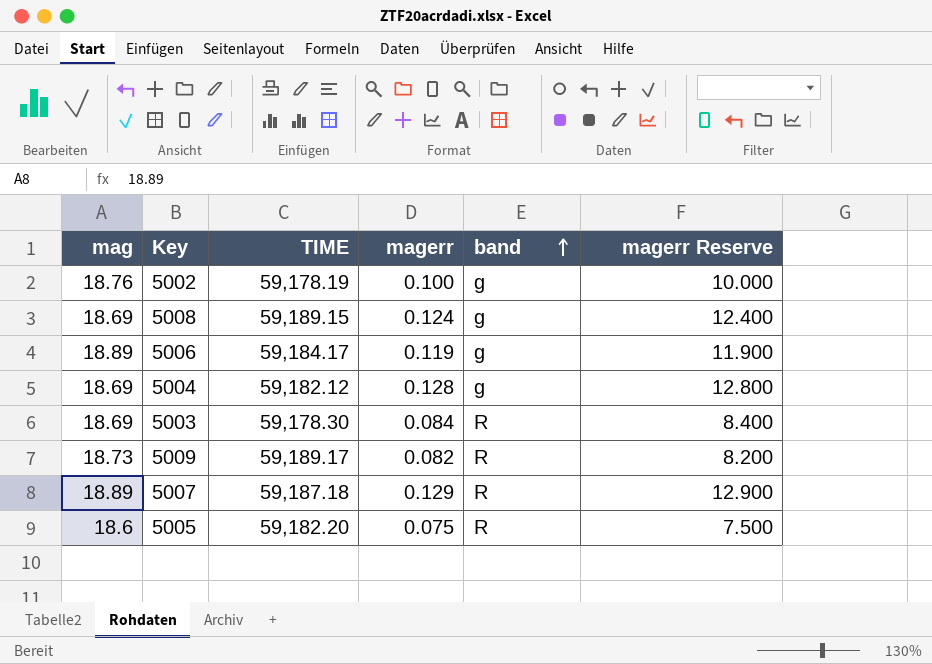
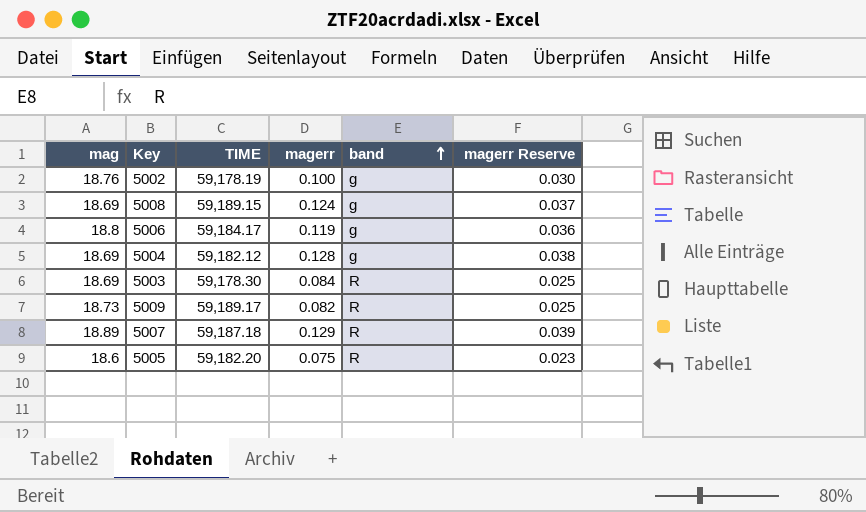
column magerr Reserve | formula: [magerr] * 100 -> [magerr] * 0.3
5006 | mag: 18.89 -> 18.8

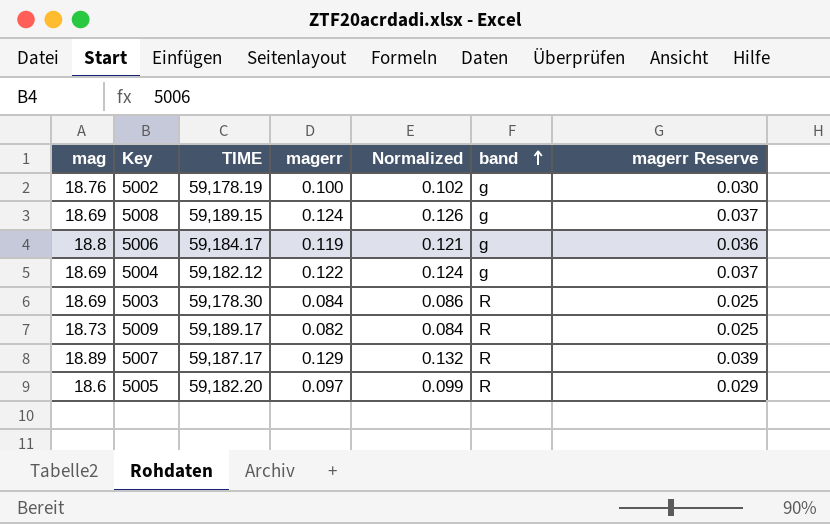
column Normalized | formula: none -> [magerr] * 1.02
5004 | magerr: 0.128 -> 0.122
5004 | magerr Reserve: 0.038 -> 0.037
5007 | TIME: 59,187.18 -> 59,187.17
5005 | magerr: 0.075 -> 0.097
5005 | magerr Reserve: 0.023 -> 0.029

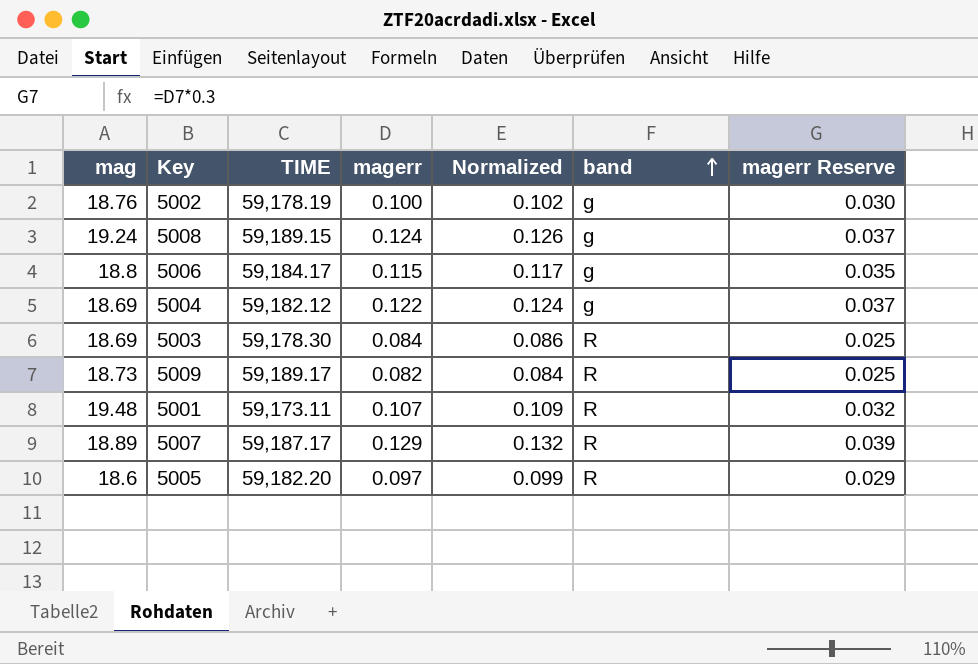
5008 | mag: 18.69 -> 19.24
5006 | magerr: 0.119 -> 0.115
5006 | Normalized: 0.121 -> 0.117
5006 | magerr Reserve: 0.036 -> 0.035
row 5001: none -> 19.48 | 59,173.11 | 0.107 | 0.109 | R | 0.032

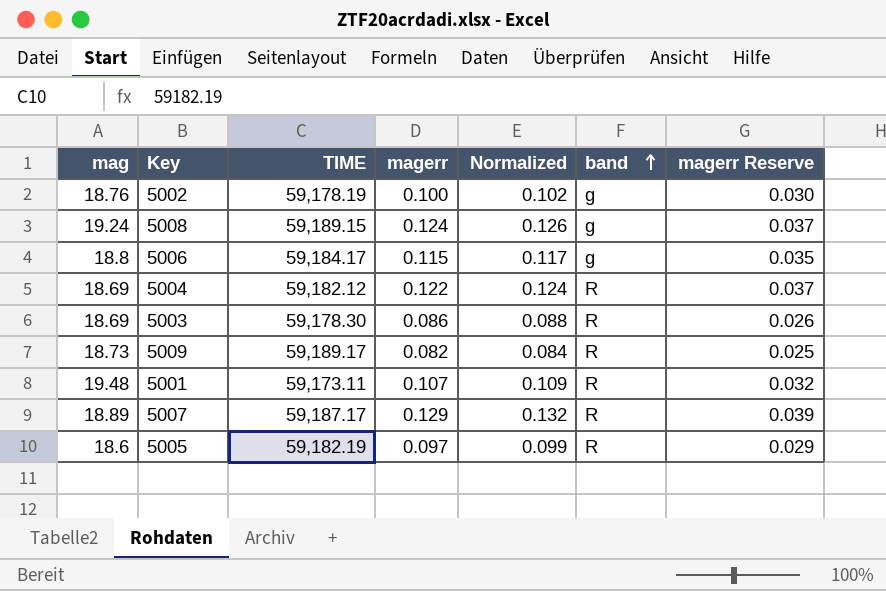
5004 | band: g -> R
5003 | magerr: 0.084 -> 0.086
5003 | Normalized: 0.086 -> 0.088
5003 | magerr Reserve: 0.025 -> 0.026
5005 | TIME: 59,182.20 -> 59,182.19

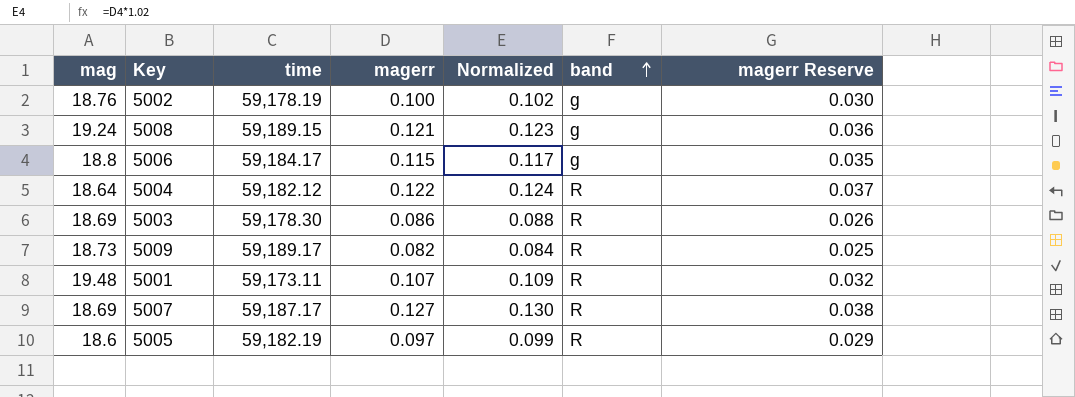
column name: TIME -> time
5008 | magerr: 0.124 -> 0.121
5008 | Normalized: 0.126 -> 0.123
5008 | magerr Reserve: 0.037 -> 0.036
5004 | mag: 18.69 -> 18.64
5007 | mag: 18.89 -> 18.69
5007 | magerr: 0.129 -> 0.127
5007 | Normalized: 0.132 -> 0.130
5007 | magerr Reserve: 0.039 -> 0.038

